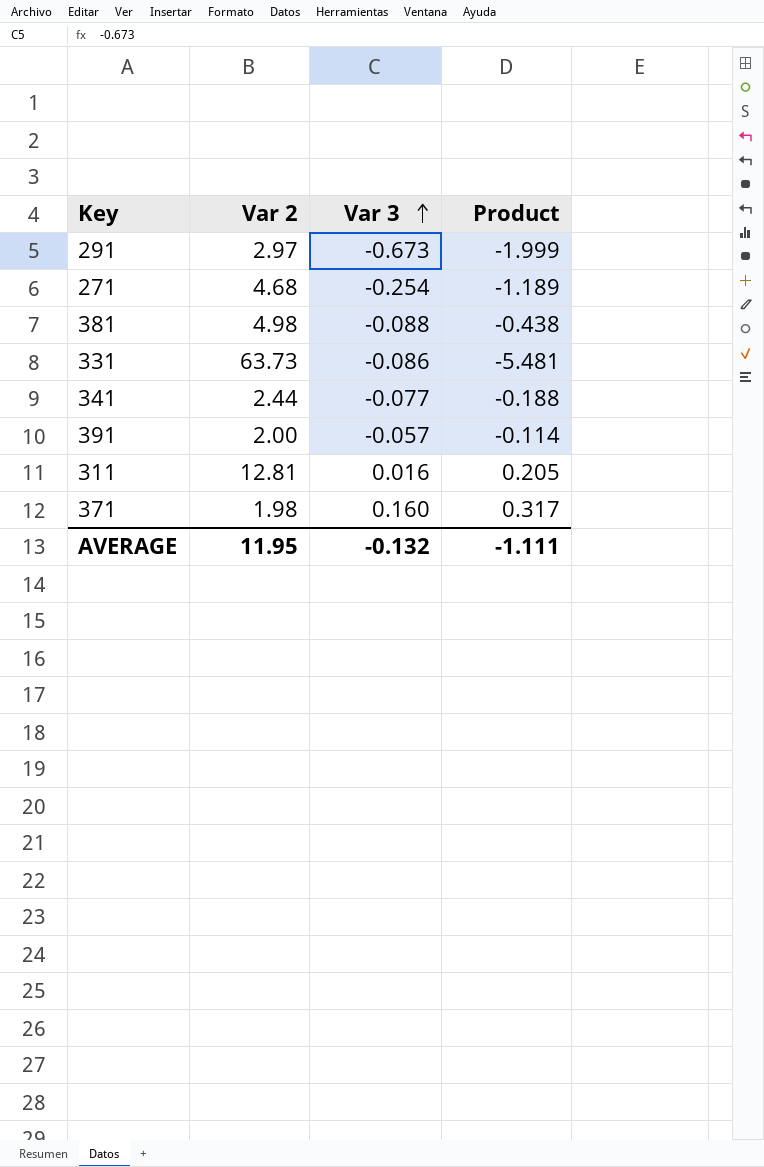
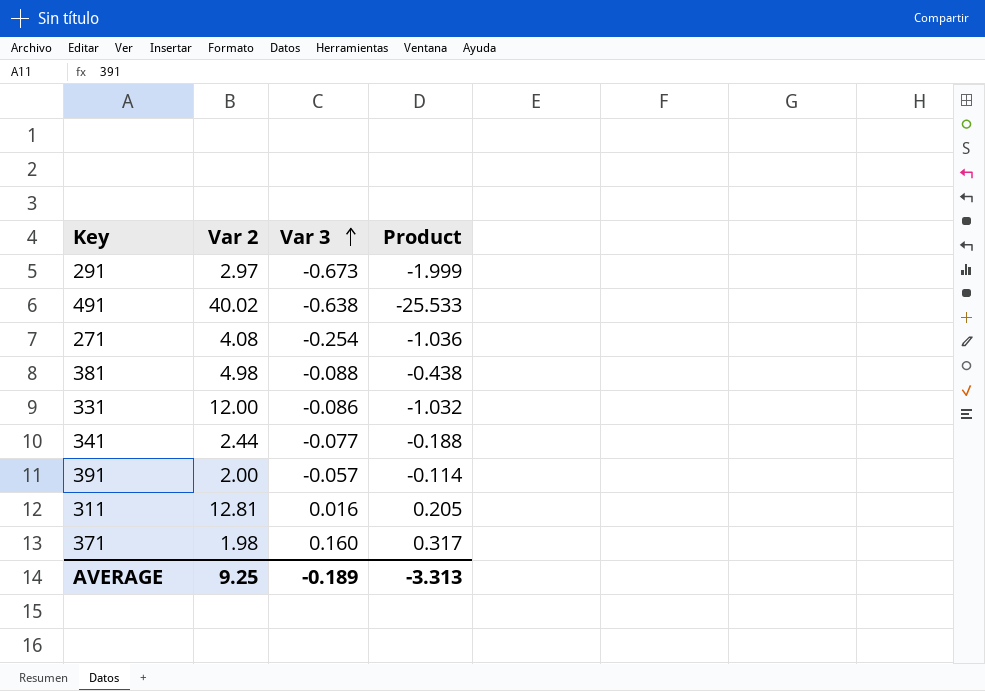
row 491: none -> 40.02 | -0.638 | -25.533
271 | Var 2: 4.68 -> 4.08
271 | Product: -1.189 -> -1.036
331 | Var 2: 63.73 -> 12.00
331 | Product: -5.481 -> -1.032
AVERAGE | Var 2: 11.95 -> 9.25
AVERAGE | Var 3: -0.132 -> -0.189
AVERAGE | Product: -1.111 -> -3.313

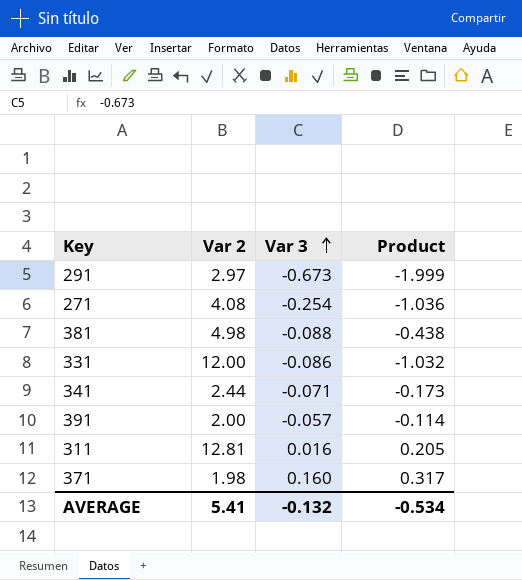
row 491: 40.02 | -0.638 | -25.533 -> none
341 | Var 3: -0.077 -> -0.071
341 | Product: -0.188 -> -0.173
AVERAGE | Var 2: 9.25 -> 5.41
AVERAGE | Var 3: -0.189 -> -0.132
AVERAGE | Product: -3.313 -> -0.534

